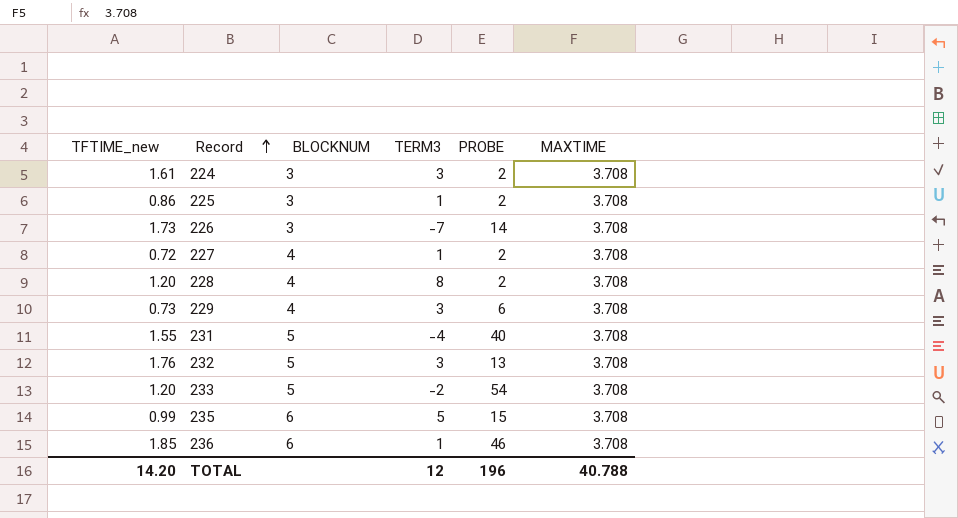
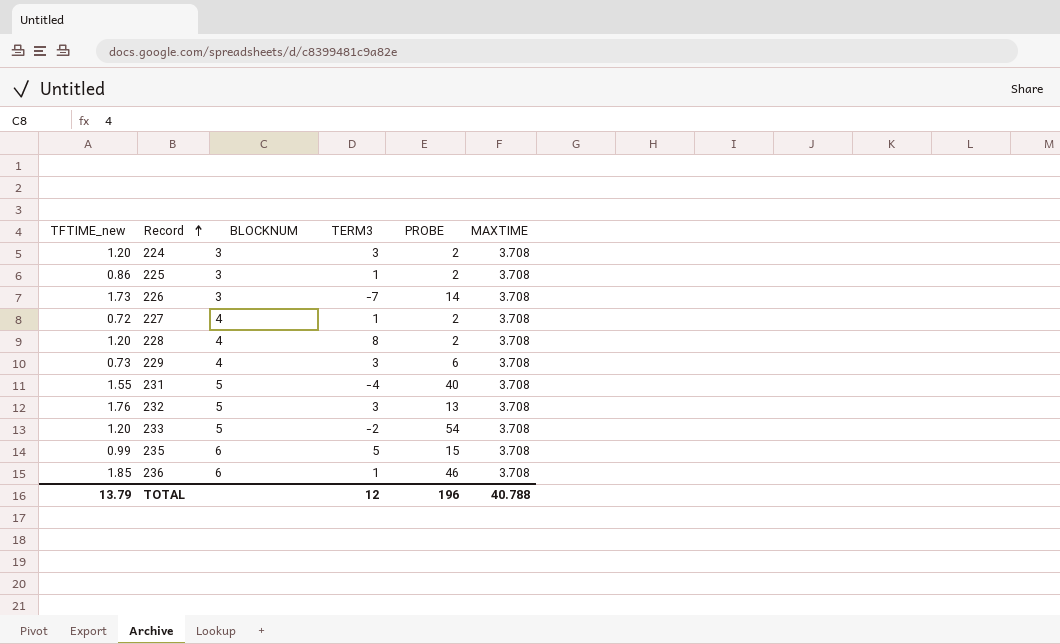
224 | TFTIME_new: 1.61 -> 1.20
TOTAL | TFTIME_new: 14.20 -> 13.79

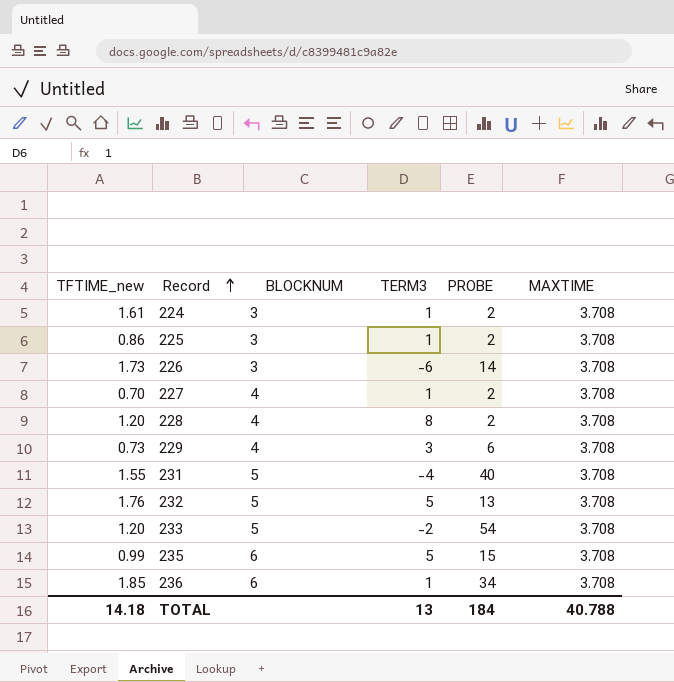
224 | TFTIME_new: 1.20 -> 1.61
224 | TERM3: 3 -> 1
226 | TERM3: -7 -> -6
227 | TFTIME_new: 0.72 -> 0.70
232 | TERM3: 3 -> 5
236 | PROBE: 46 -> 34
TOTAL | TFTIME_new: 13.79 -> 14.18
TOTAL | TERM3: 12 -> 13
TOTAL | PROBE: 196 -> 184

